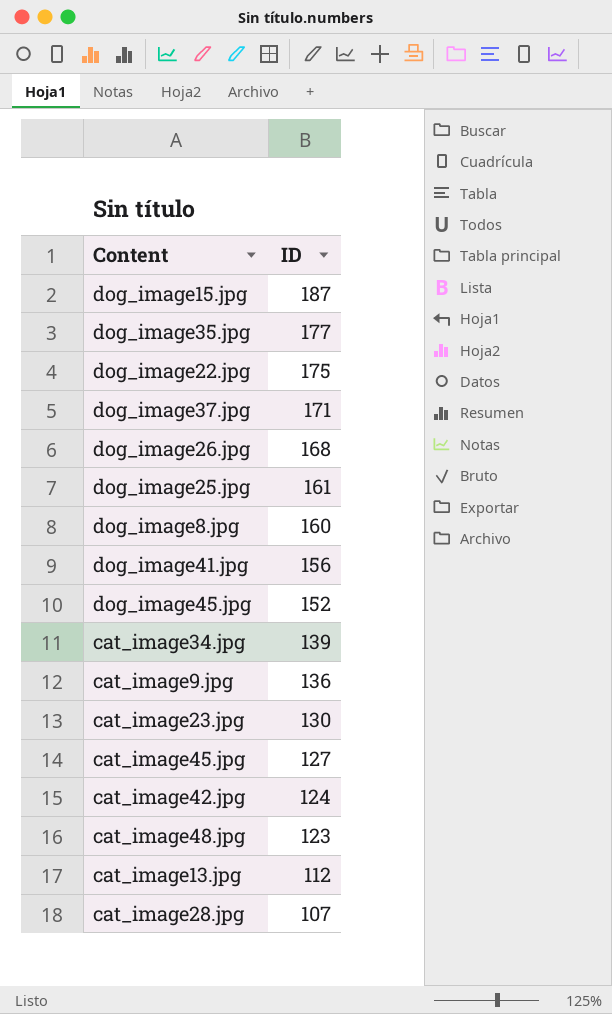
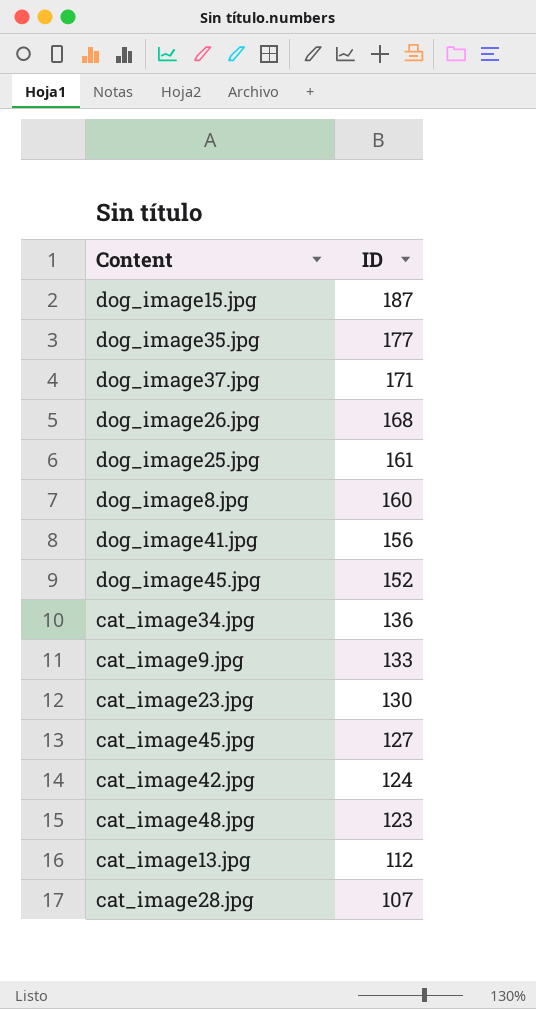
row dog_image22.jpg: 175 -> none
cat_image34.jpg | ID: 139 -> 136
cat_image9.jpg | ID: 136 -> 133

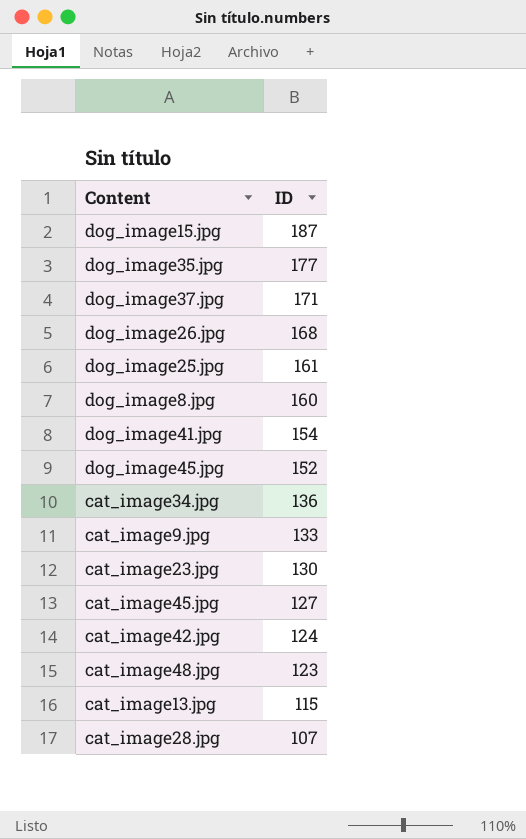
dog_image41.jpg | ID: 156 -> 154
cat_image13.jpg | ID: 112 -> 115

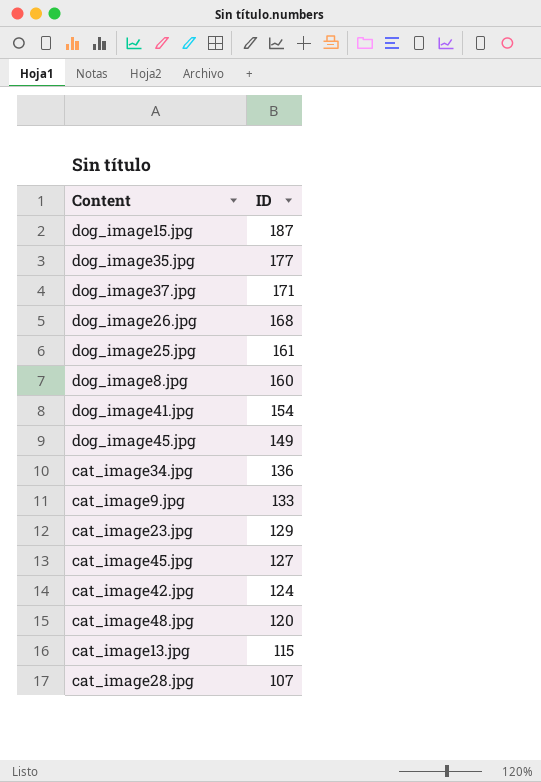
dog_image45.jpg | ID: 152 -> 149
cat_image23.jpg | ID: 130 -> 129
cat_image48.jpg | ID: 123 -> 120

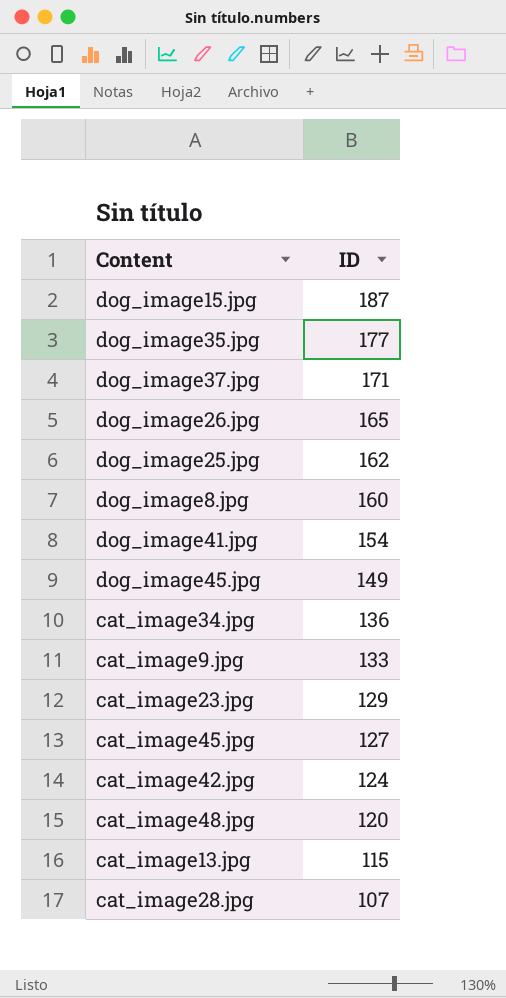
dog_image26.jpg | ID: 168 -> 165
dog_image25.jpg | ID: 161 -> 162

